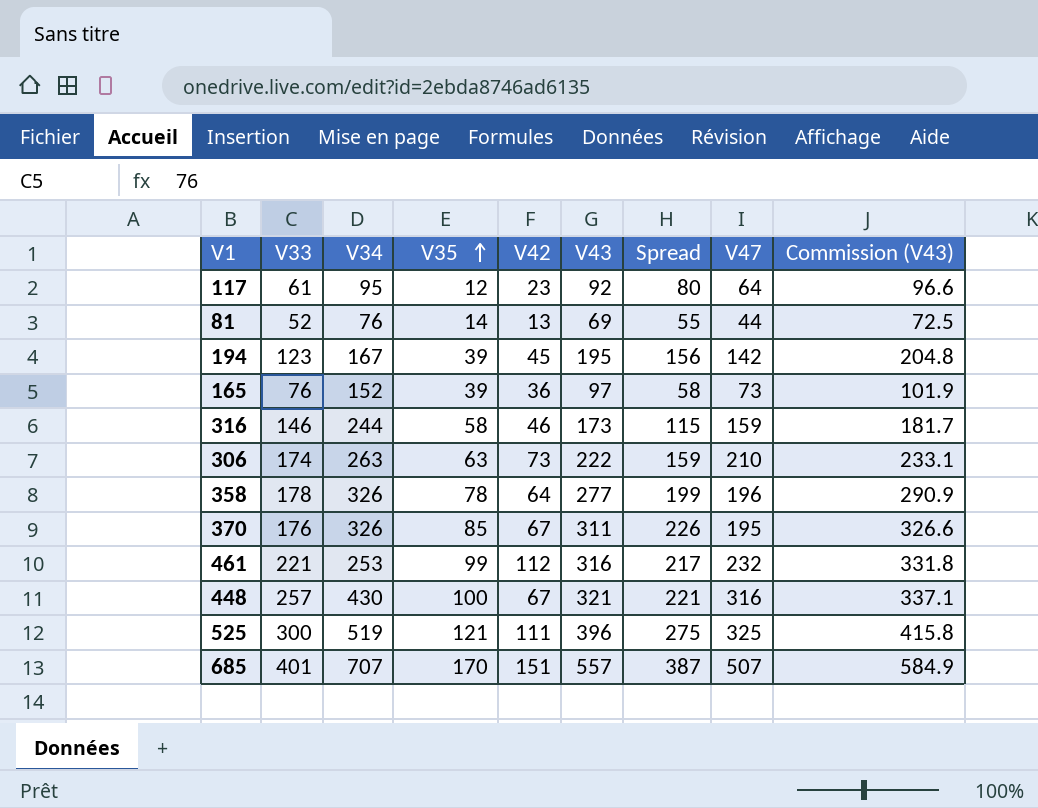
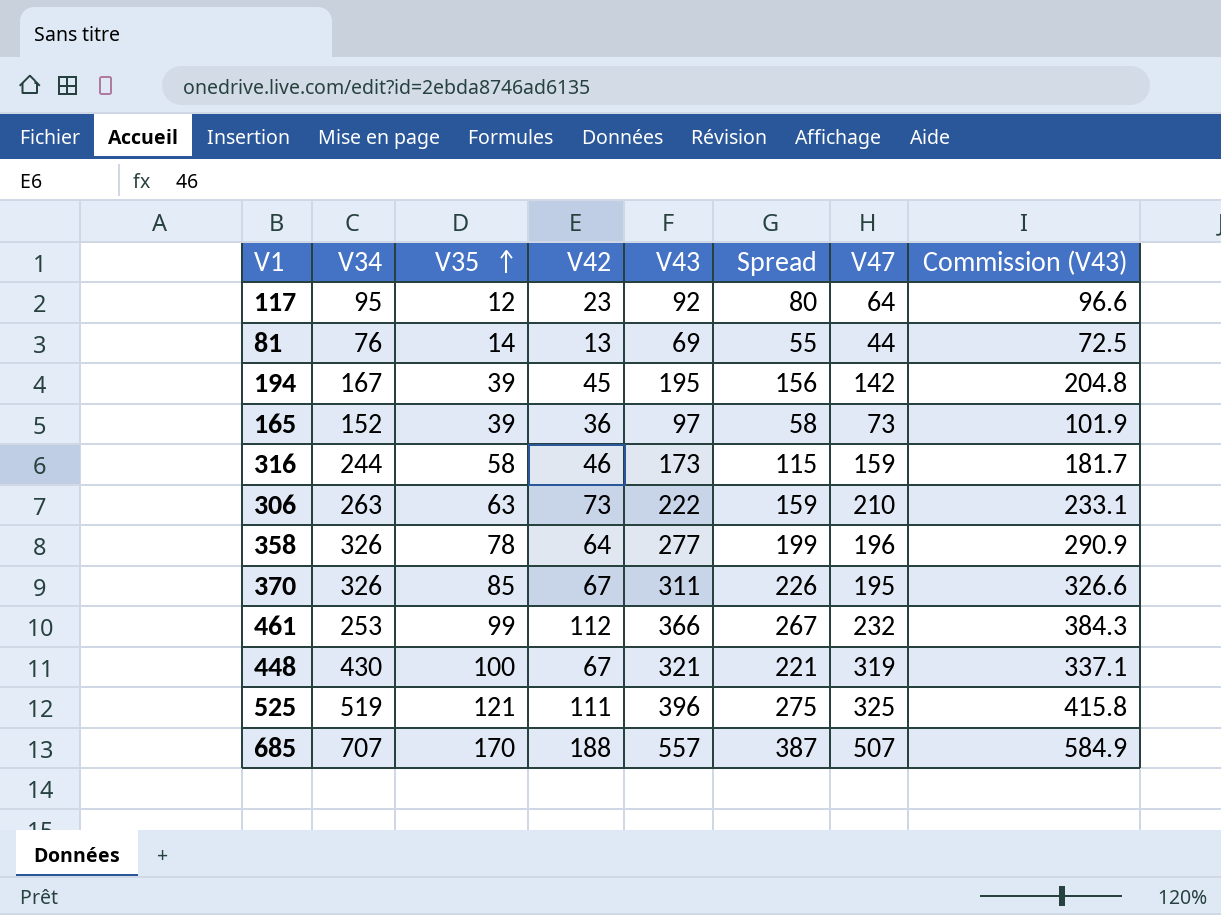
column V33 | position: 2 -> none
461 | V43: 316 -> 366
461 | Spread: 217 -> 267
461 | Commission (V43): 331.8 -> 384.3
448 | V47: 316 -> 319
685 | V42: 151 -> 188

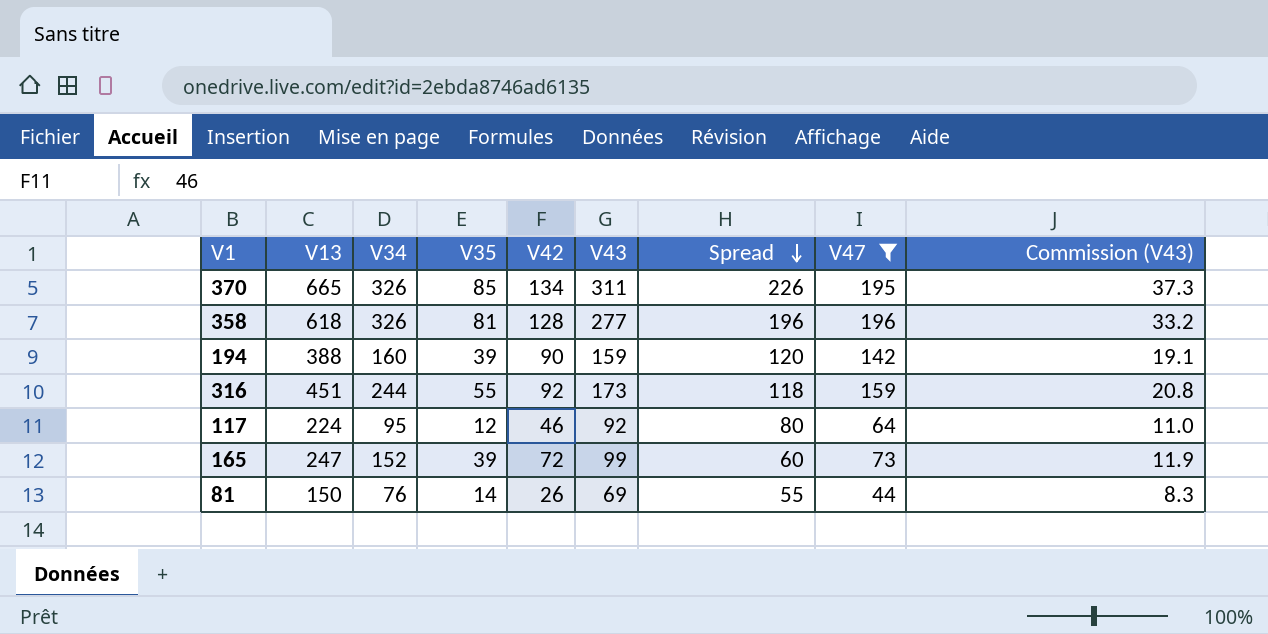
filter: none -> V47 <= 196
row order: V35 ascending -> Spread descending
column V13 | position: none -> 2
column Commission (V43) | formula: [V43] * 1.05 -> [V43] * 0.12
370 | V42: 67 -> 134
358 | V35: 78 -> 81
358 | V42: 64 -> 128
358 | Spread: 199 -> 196
194 | V34: 167 -> 160
194 | V42: 45 -> 90
194 | V43: 195 -> 159
194 | Spread: 156 -> 120
316 | V35: 58 -> 55
316 | V42: 46 -> 92
316 | Spread: 115 -> 118
117 | V42: 23 -> 46
165 | V42: 36 -> 72
165 | V43: 97 -> 99
165 | Spread: 58 -> 60
81 | V42: 13 -> 26

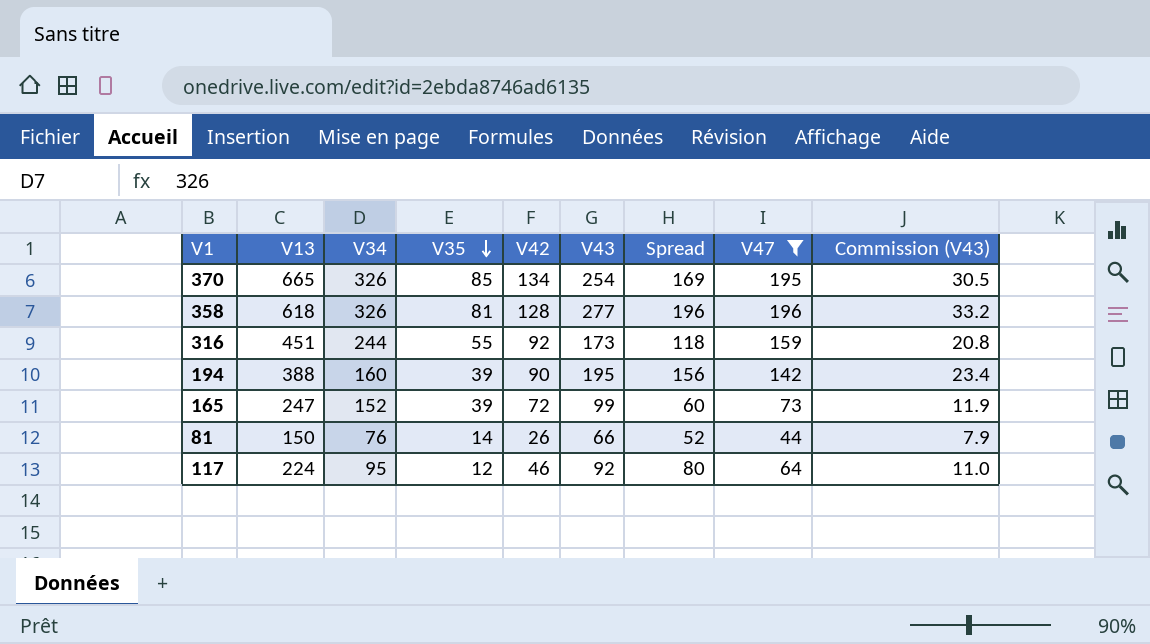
row order: Spread descending -> V35 descending
370 | V43: 311 -> 254
370 | Spread: 226 -> 169
370 | Commission (V43): 37.3 -> 30.5
194 | V43: 159 -> 195
194 | Spread: 120 -> 156
194 | Commission (V43): 19.1 -> 23.4
81 | V43: 69 -> 66
81 | Spread: 55 -> 52
81 | Commission (V43): 8.3 -> 7.9

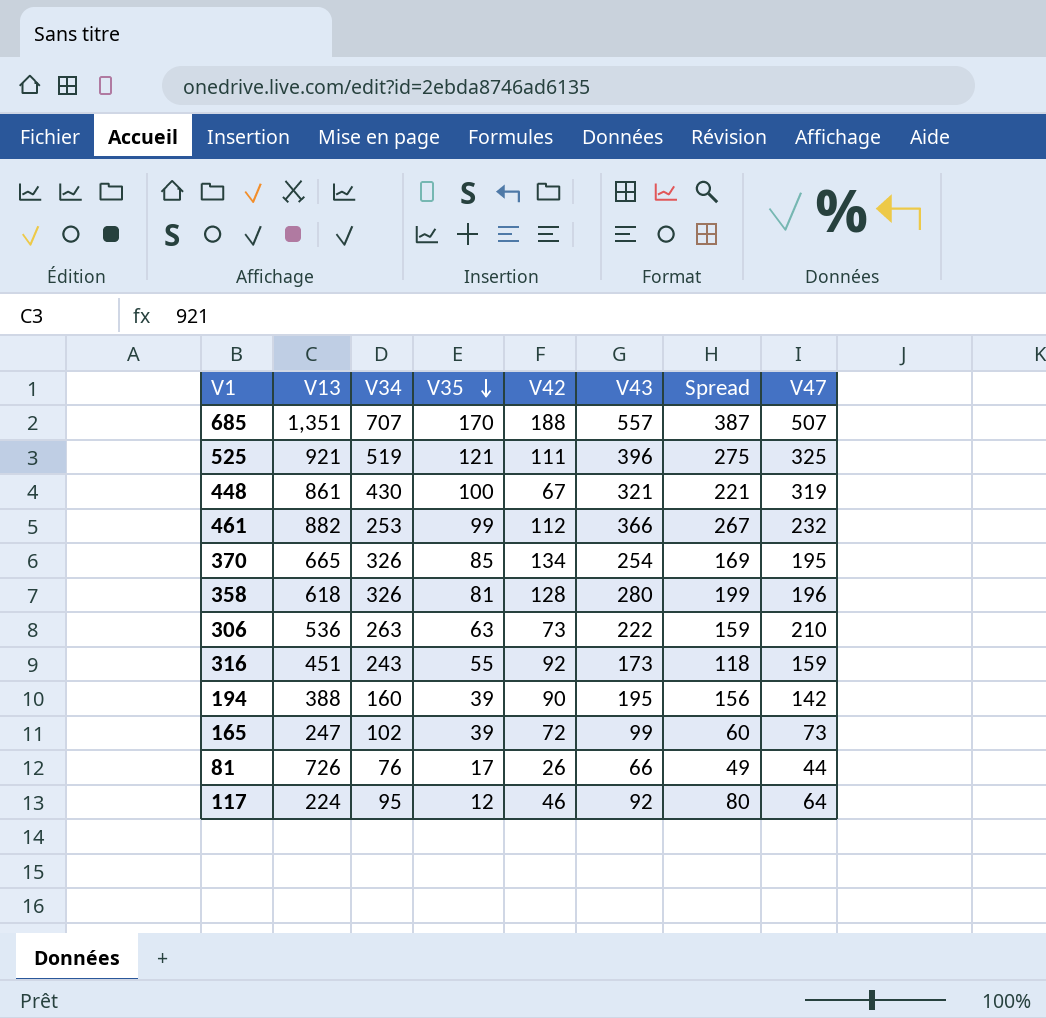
filter: V47 <= 196 -> none
column Commission (V43) | formula: [V43] * 0.12 -> none
358 | V43: 277 -> 280
358 | Spread: 196 -> 199
316 | V34: 244 -> 243
165 | V34: 152 -> 102
81 | V13: 150 -> 726
81 | V35: 14 -> 17
81 | Spread: 52 -> 49

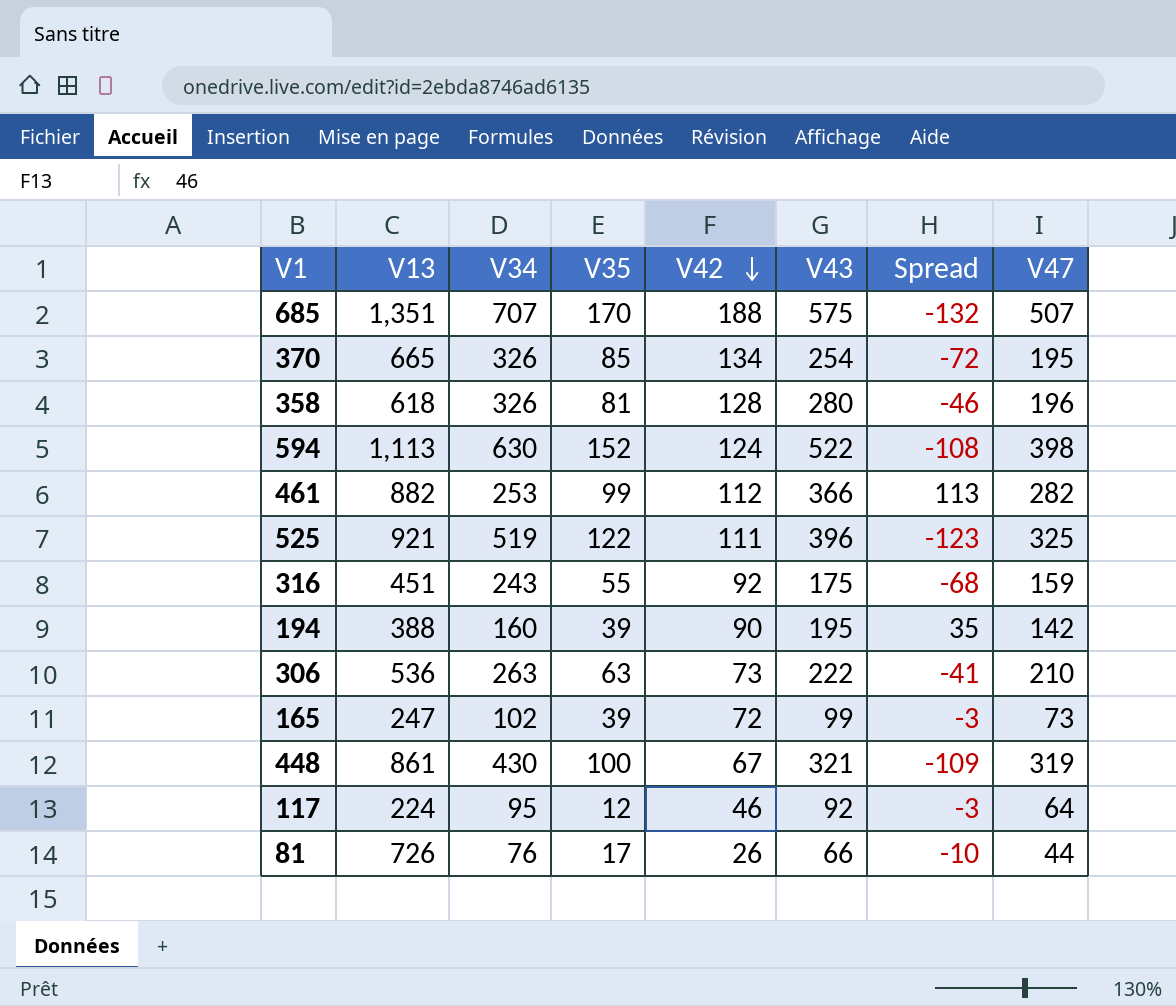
row order: V35 descending -> V42 descending
column Spread | formula: [V43] - [V35] -> [V43] - [V34]
685 | V43: 557 -> 575
row 594: none -> 1,113 | 630 | 152 | 124 | 522 | -108 | 398
461 | V47: 232 -> 282
525 | V35: 121 -> 122
316 | V43: 173 -> 175

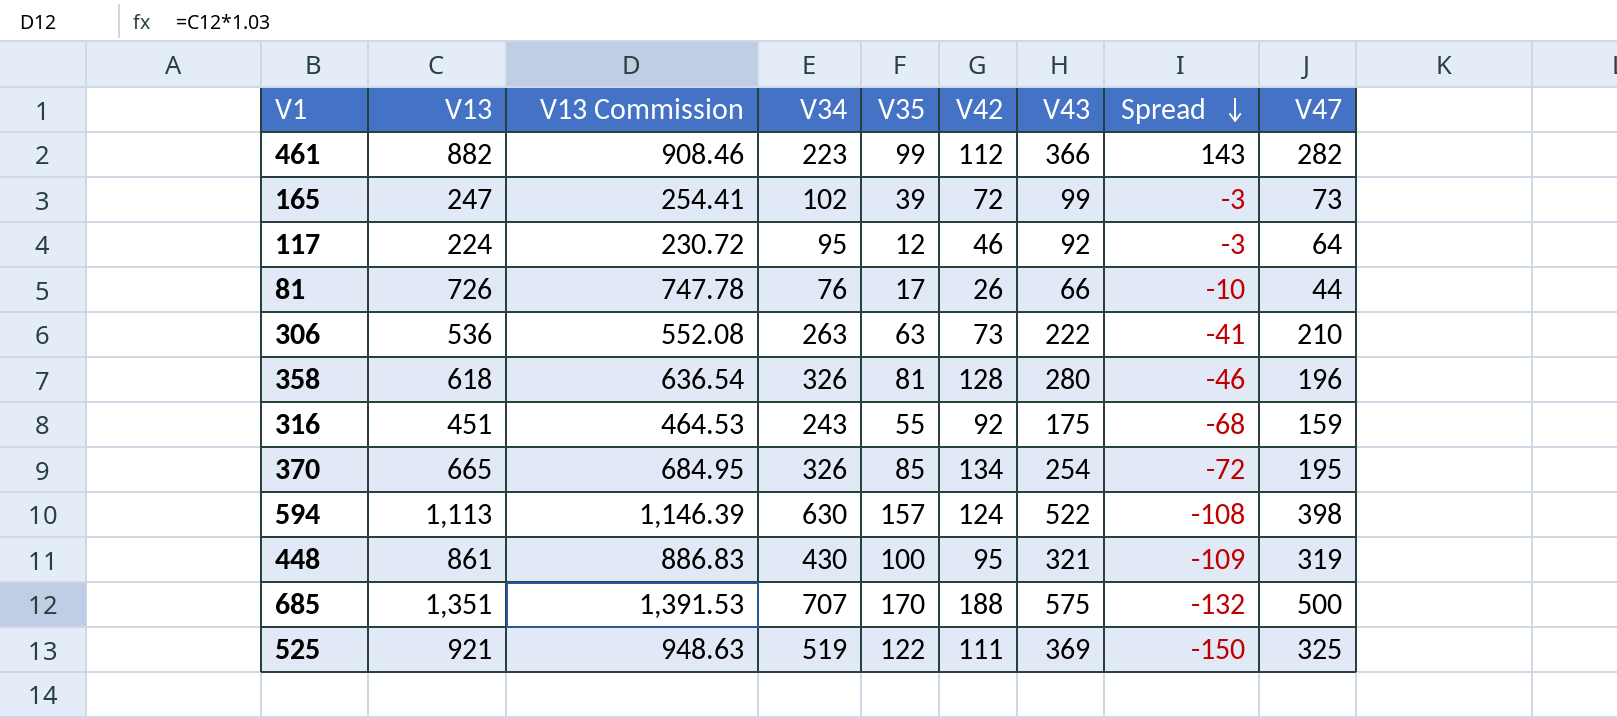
row order: V42 descending -> Spread descending
column V13 Commission | formula: none -> [V13] * 1.03
row 194: 388 | 160 | 39 | 90 | 195 | 35 | 142 -> none
461 | V34: 253 -> 223
461 | Spread: 113 -> 143
594 | V35: 152 -> 157
448 | V42: 67 -> 95
685 | V47: 507 -> 500
525 | V43: 396 -> 369
525 | Spread: -123 -> -150

